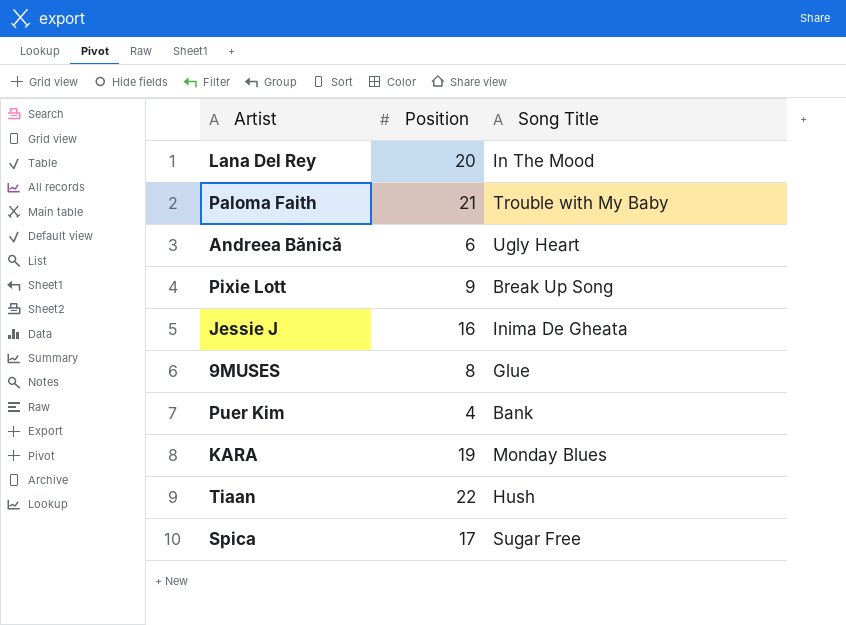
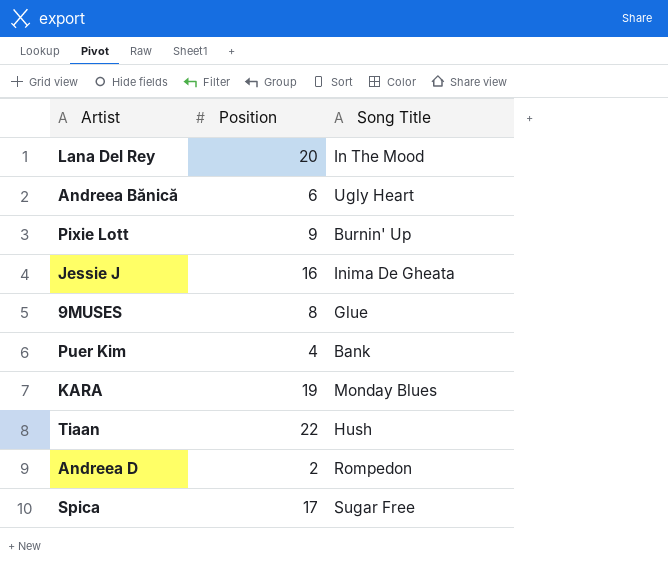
row Paloma Faith: 21 | Trouble with My Baby -> none
Pixie Lott | Song Title: Break Up Song -> Burnin' Up
row Andreea D: none -> 2 | Rompedon

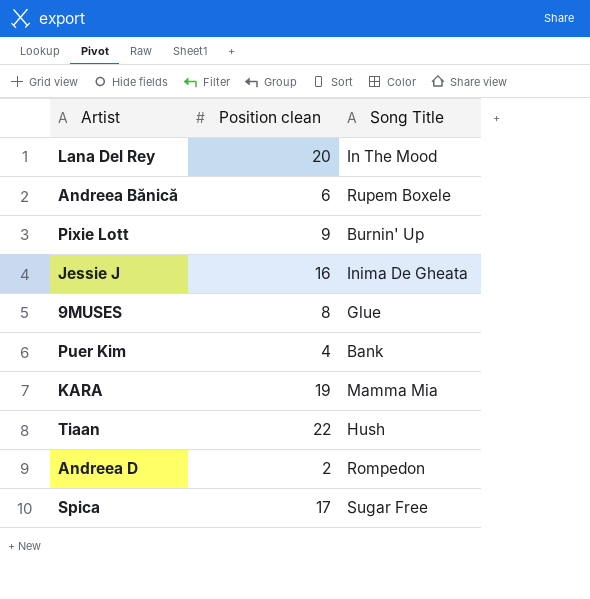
column name: Position -> Position clean
Andreea Bănică | Song Title: Ugly Heart -> Rupem Boxele
KARA | Song Title: Monday Blues -> Mamma Mia

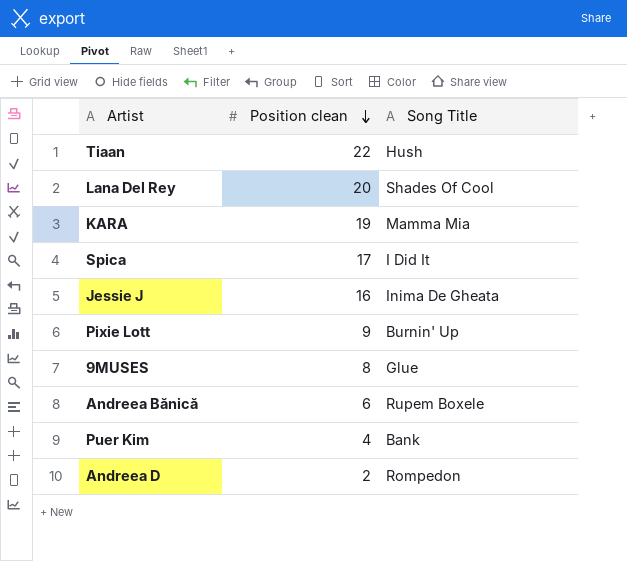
row order: none -> Position clean descending
Lana Del Rey | Song Title: In The Mood -> Shades Of Cool
Spica | Song Title: Sugar Free -> I Did It

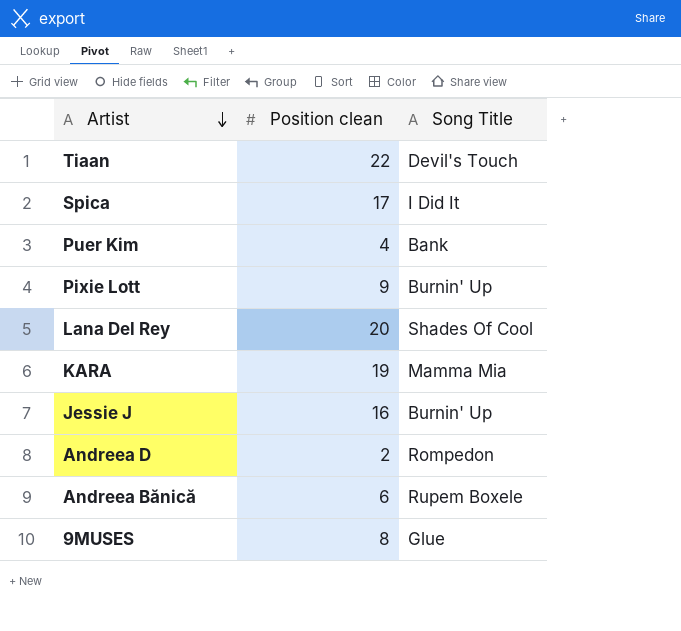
row order: Position clean descending -> Artist descending
Tiaan | Song Title: Hush -> Devil's Touch
Jessie J | Song Title: Inima De Gheata -> Burnin' Up

